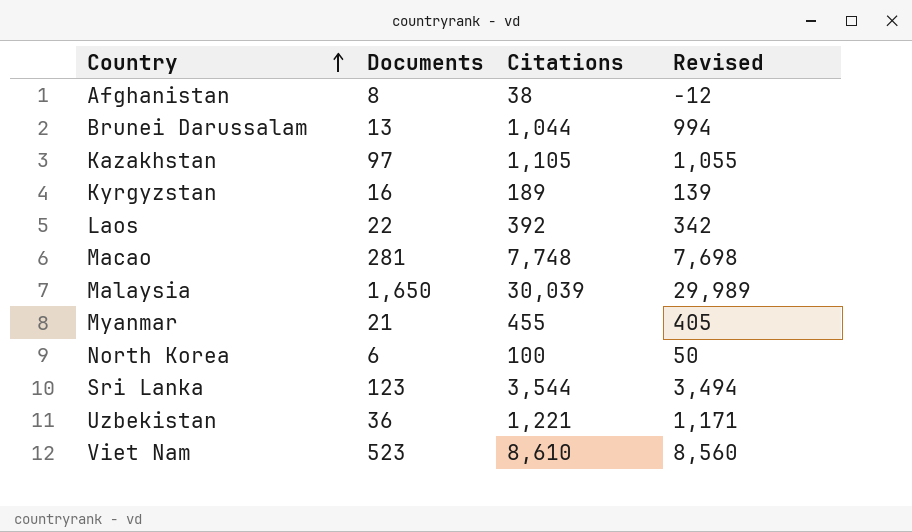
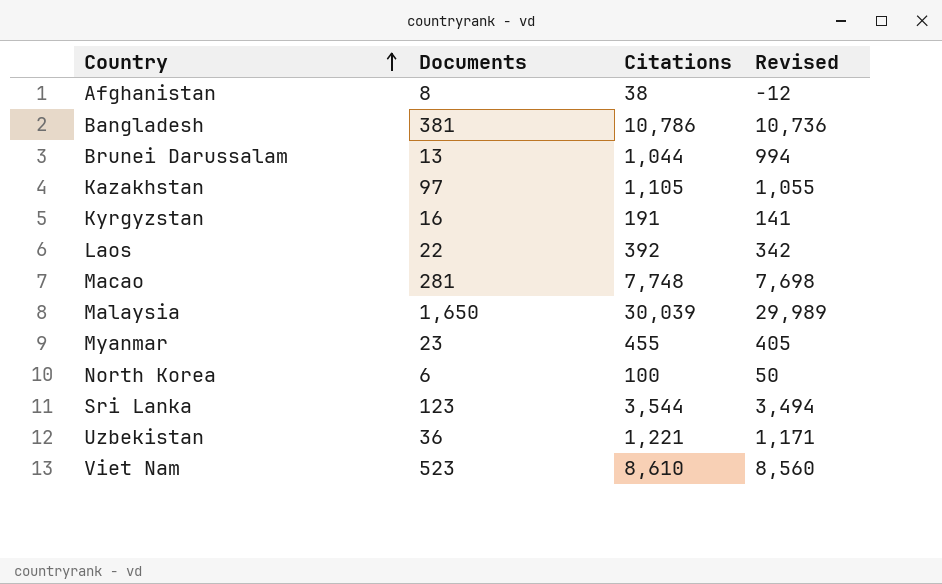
row Bangladesh: none -> 381 | 10,786 | 10,736
Kyrgyzstan | Citations: 189 -> 191
Kyrgyzstan | Revised: 139 -> 141
Myanmar | Documents: 21 -> 23

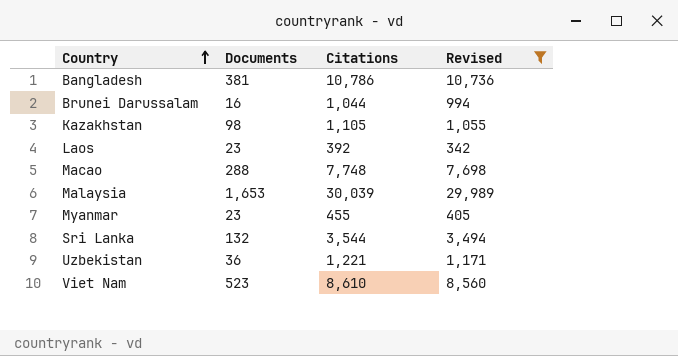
filter: none -> Revised >= 342
Brunei Darussalam | Documents: 13 -> 16
Kazakhstan | Documents: 97 -> 98
Laos | Documents: 22 -> 23
Macao | Documents: 281 -> 288
Malaysia | Documents: 1,650 -> 1,653
Sri Lanka | Documents: 123 -> 132

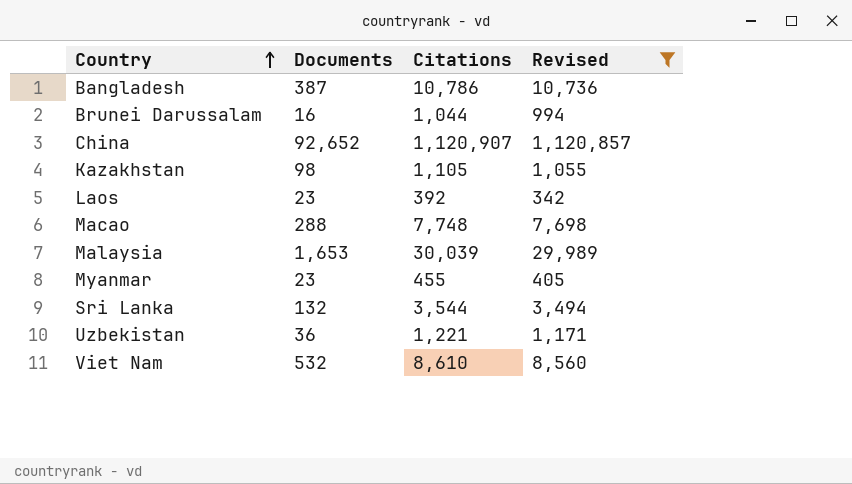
Bangladesh | Documents: 381 -> 387
row China: none -> 92,652 | 1,120,907 | 1,120,857
Viet Nam | Documents: 523 -> 532

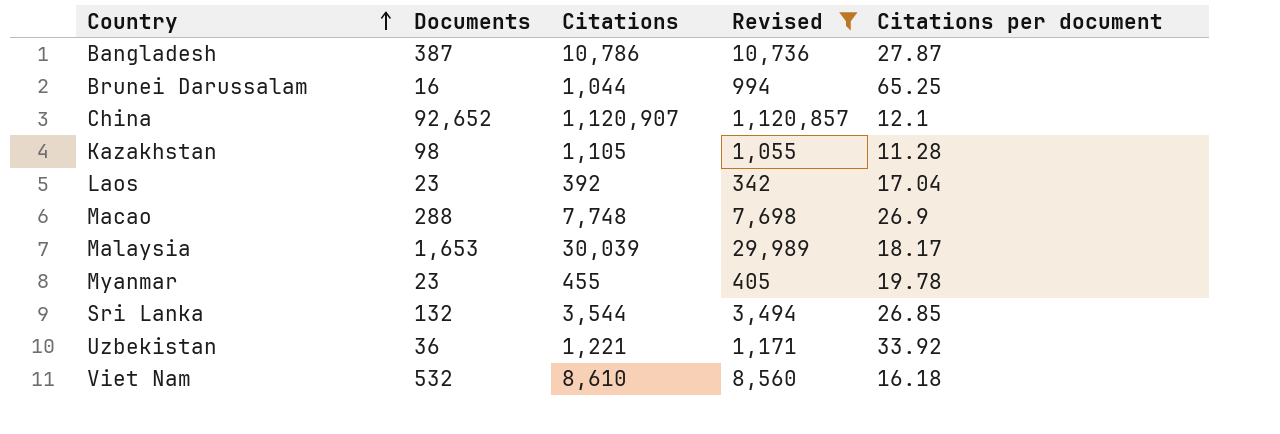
column Citations per document | formula: none -> [Citations] / [Documents]

